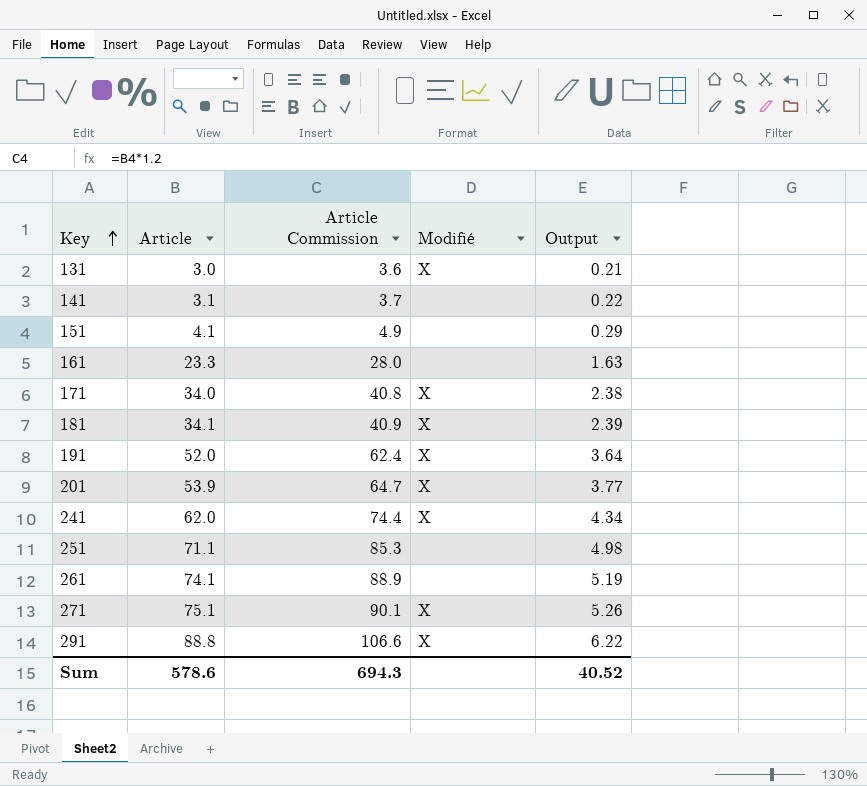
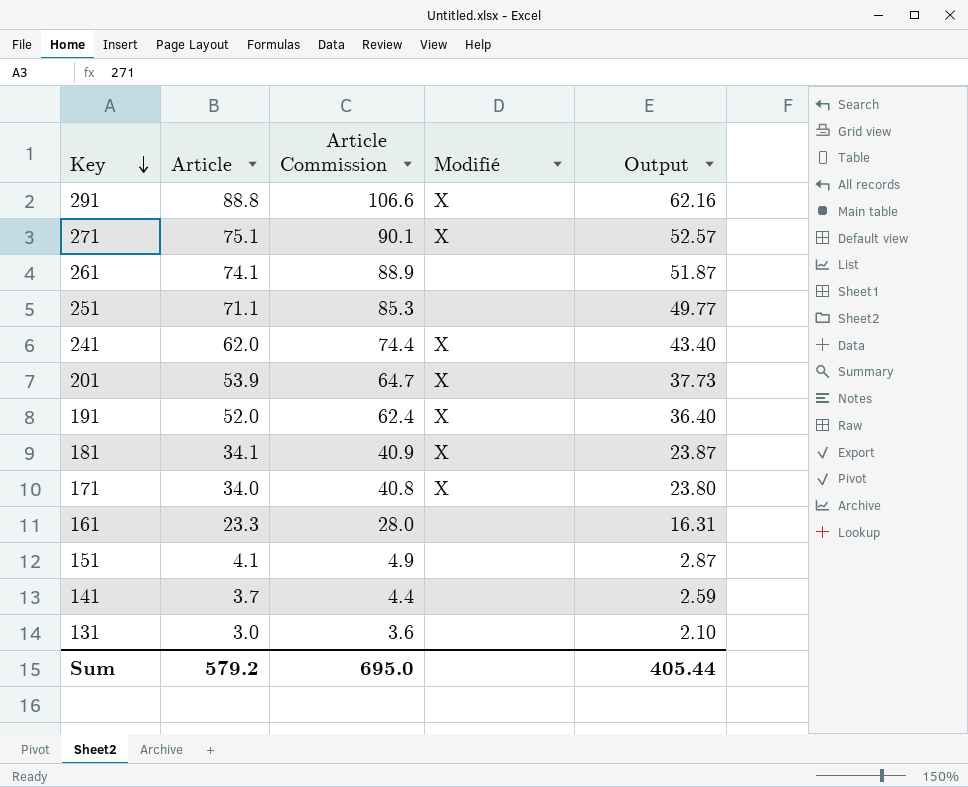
row order: Key ascending -> Key descending
column Output | formula: [Article] * 0.07 -> [Article] * 0.7
141 | Article: 3.1 -> 3.7
141 | Article Commission: 3.7 -> 4.4
131 | Modifié: X -> none
Sum | Article: 578.6 -> 579.2
Sum | Article Commission: 694.3 -> 695.0
Sum | Output: 40.52 -> 405.44

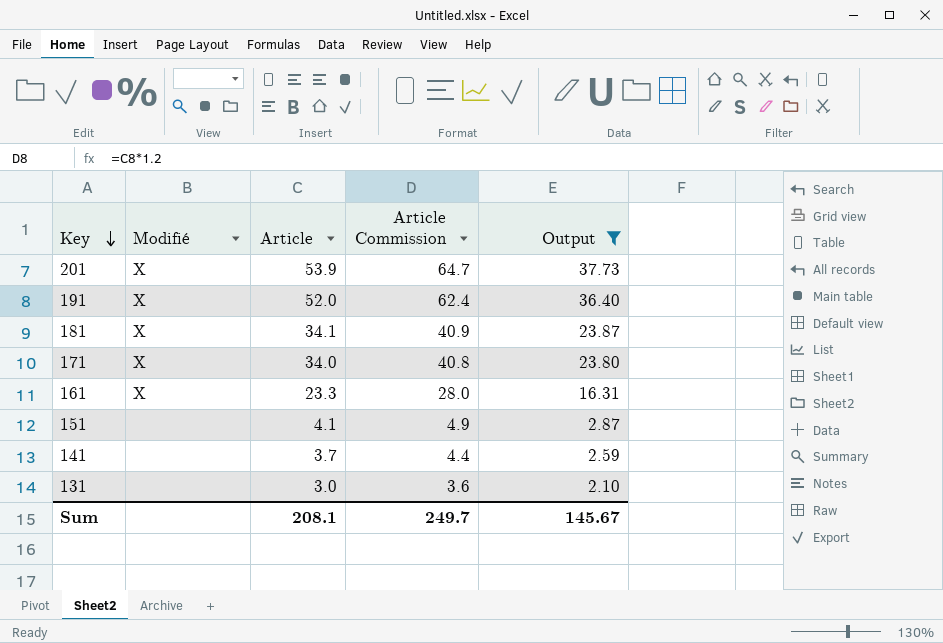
filter: none -> Output <= 37.73
column Modifié | position: 4 -> 2
161 | Modifié: none -> X
Sum | Article: 579.2 -> 208.1
Sum | Article Commission: 695.0 -> 249.7
Sum | Output: 405.44 -> 145.67

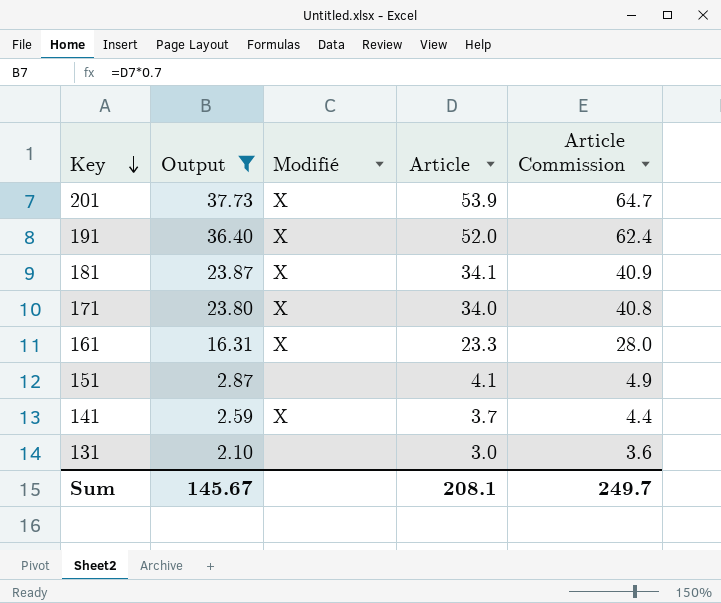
column Output | position: 5 -> 2
141 | Modifié: none -> X

